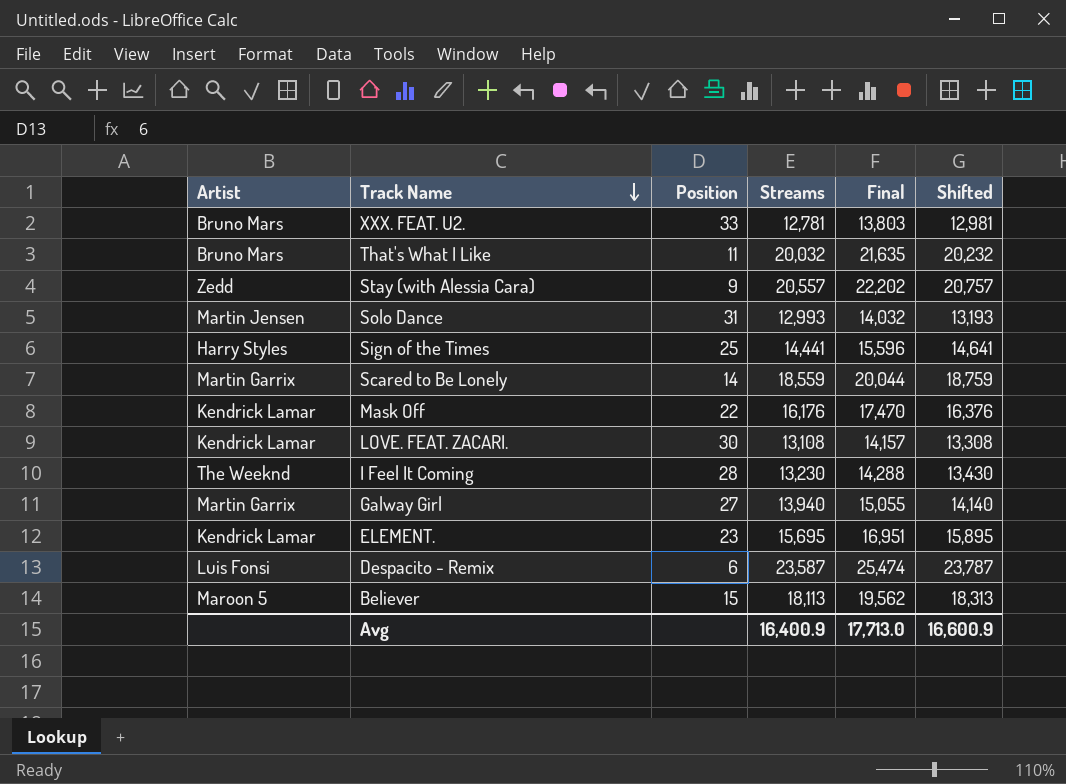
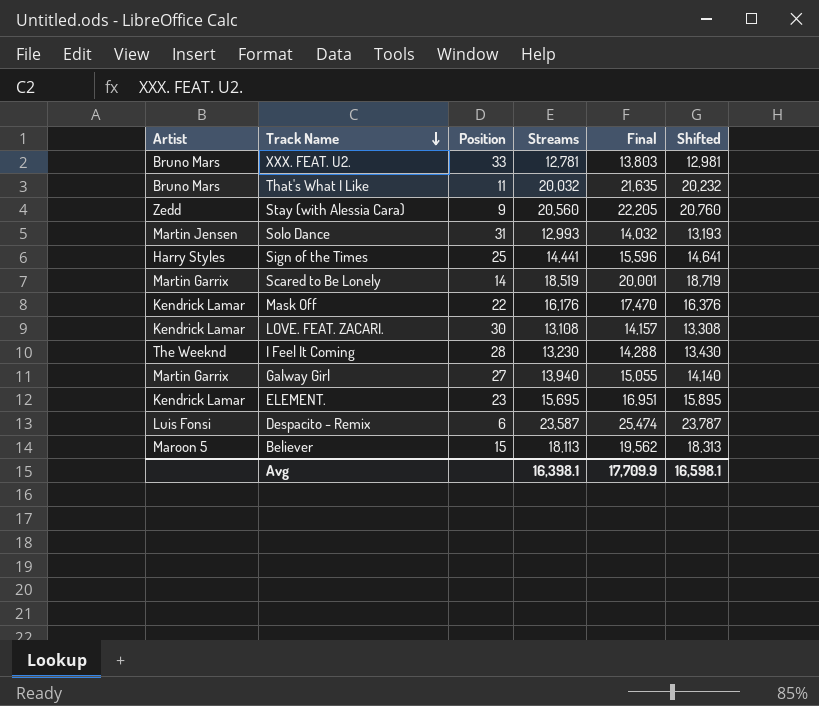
Stay (with Alessia Cara) | Streams: 20,557 -> 20,560
Stay (with Alessia Cara) | Final: 22,202 -> 22,205
Stay (with Alessia Cara) | Shifted: 20,757 -> 20,760
Scared to Be Lonely | Streams: 18,559 -> 18,519
Scared to Be Lonely | Final: 20,044 -> 20,001
Scared to Be Lonely | Shifted: 18,759 -> 18,719
Avg | Streams: 16,400.9 -> 16,398.1
Avg | Final: 17,713.0 -> 17,709.9
Avg | Shifted: 16,600.9 -> 16,598.1

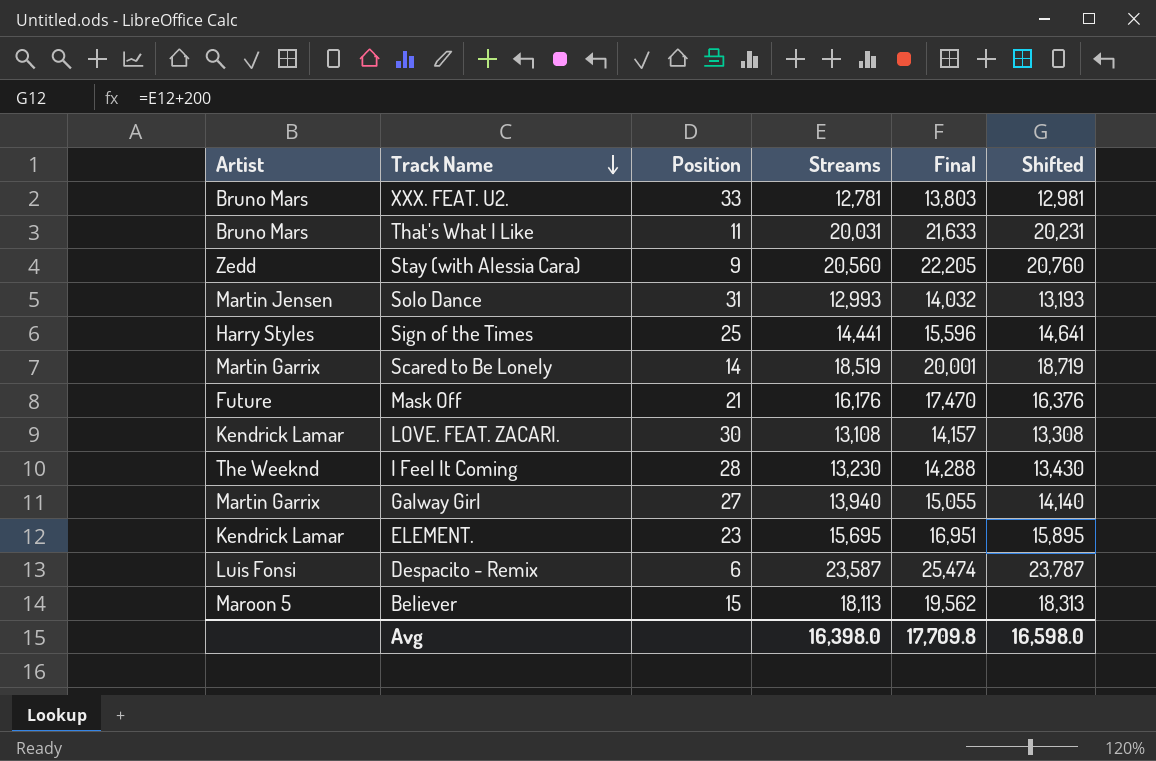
That's What I Like | Streams: 20,032 -> 20,031
That's What I Like | Final: 21,635 -> 21,633
That's What I Like | Shifted: 20,232 -> 20,231
Mask Off | Artist: Kendrick Lamar -> Future
Mask Off | Position: 22 -> 21
Avg | Streams: 16,398.1 -> 16,398.0
Avg | Final: 17,709.9 -> 17,709.8
Avg | Shifted: 16,598.1 -> 16,598.0

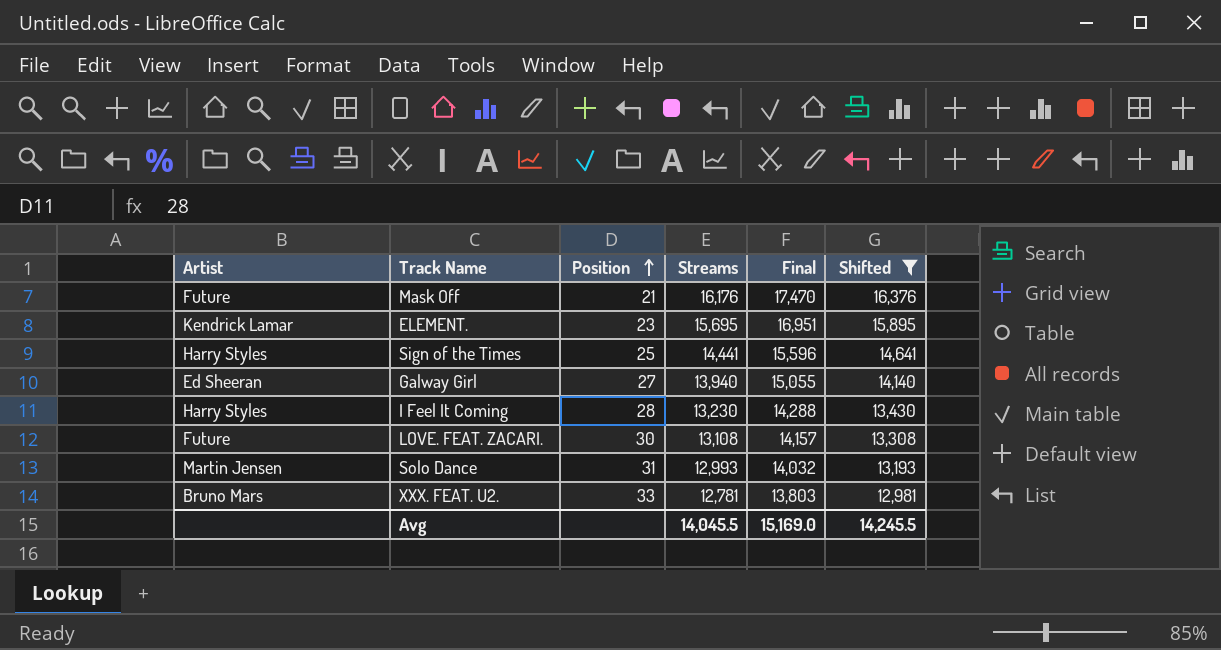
filter: none -> Shifted <= 16,376
row order: Track Name descending -> Position ascending
Galway Girl | Artist: Martin Garrix -> Ed Sheeran
I Feel It Coming | Artist: The Weeknd -> Harry Styles
LOVE. FEAT. ZACARI. | Artist: Kendrick Lamar -> Future
Avg | Streams: 16,398.0 -> 14,045.5
Avg | Final: 17,709.8 -> 15,169.0
Avg | Shifted: 16,598.0 -> 14,245.5

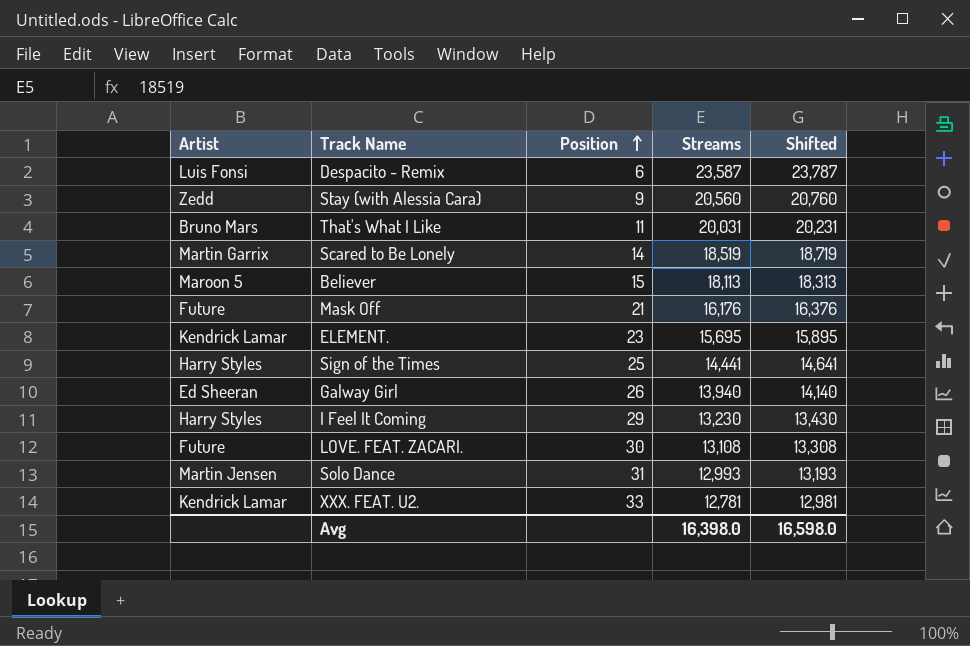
filter: Shifted <= 16,376 -> none
column Final | formula: [Streams] * 1.08 -> none
Galway Girl | Position: 27 -> 26
I Feel It Coming | Position: 28 -> 29
XXX. FEAT. U2. | Artist: Bruno Mars -> Kendrick Lamar
Avg | Streams: 14,045.5 -> 16,398.0
Avg | Shifted: 14,245.5 -> 16,598.0

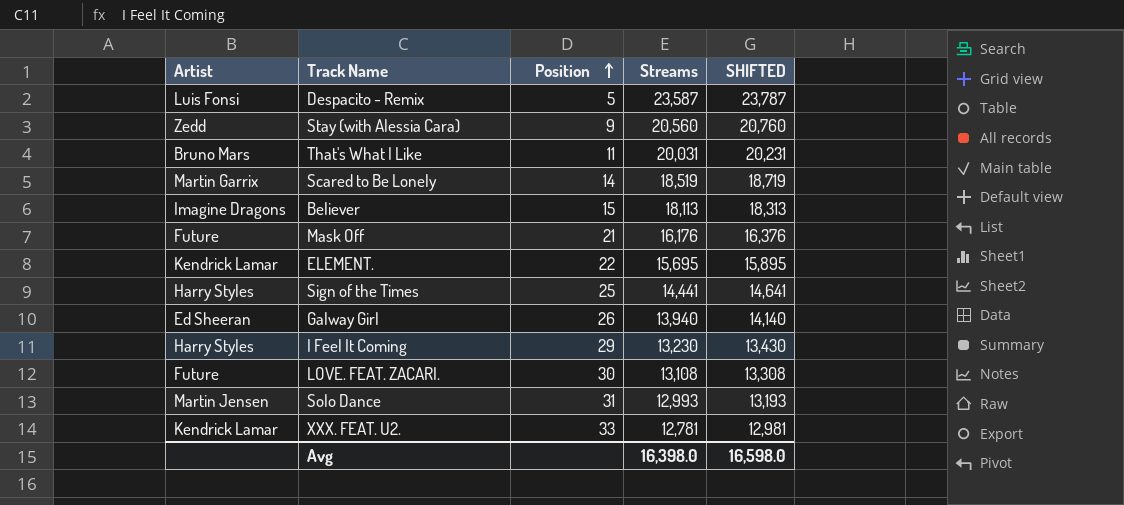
column name: Shifted -> SHIFTED
Despacito - Remix | Position: 6 -> 5
Believer | Artist: Maroon 5 -> Imagine Dragons
ELEMENT. | Position: 23 -> 22

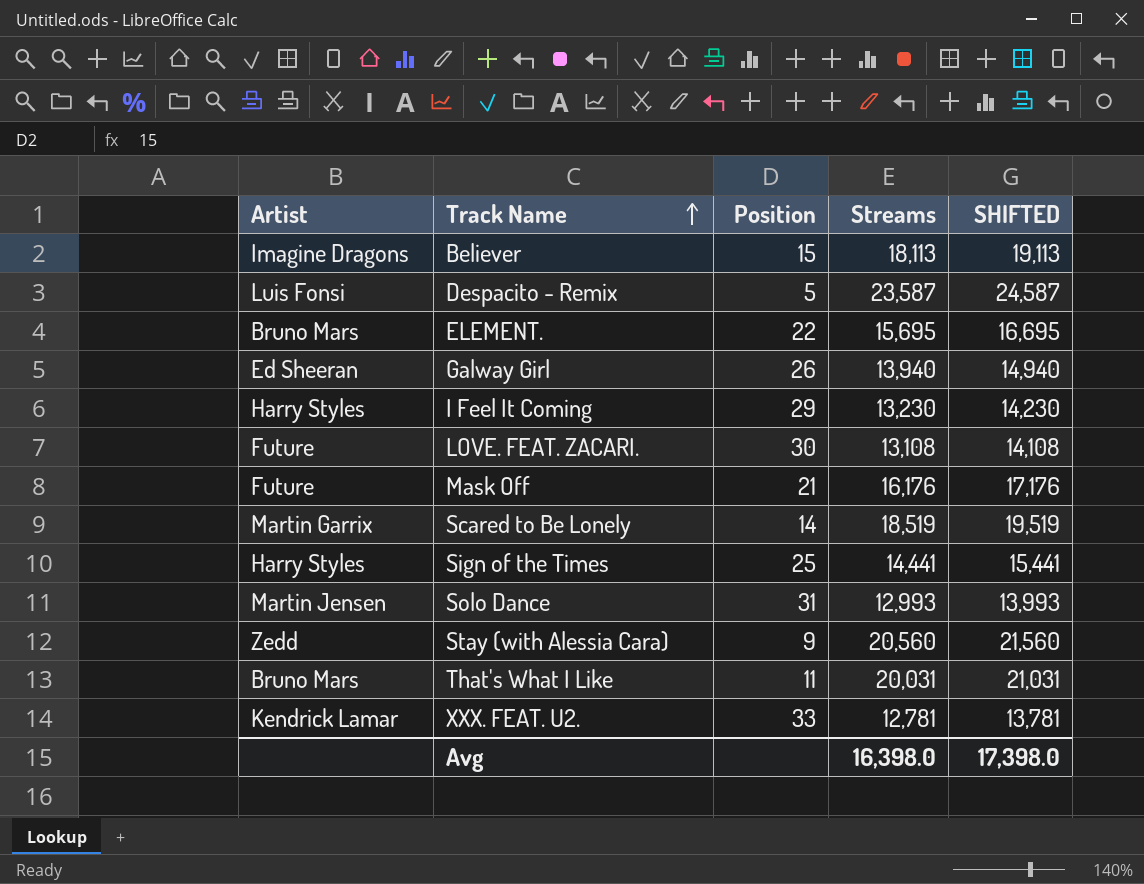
row order: Position ascending -> Track Name ascending
column SHIFTED | formula: [Streams] + 200 -> [Streams] + 1000
ELEMENT. | Artist: Kendrick Lamar -> Bruno Mars
Avg | SHIFTED: 16,598.0 -> 17,398.0

